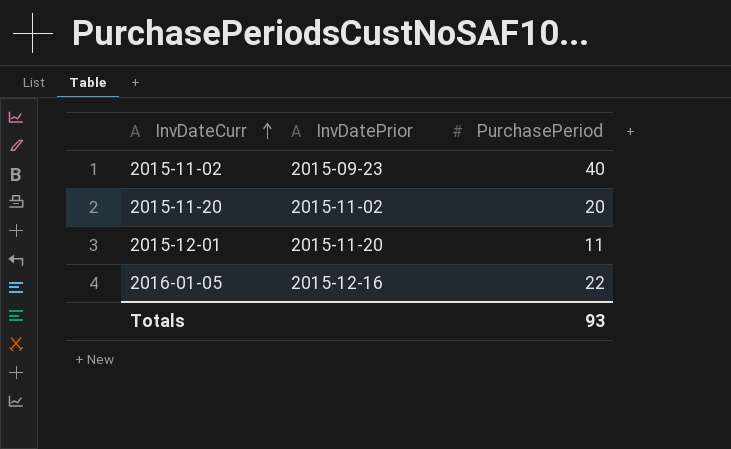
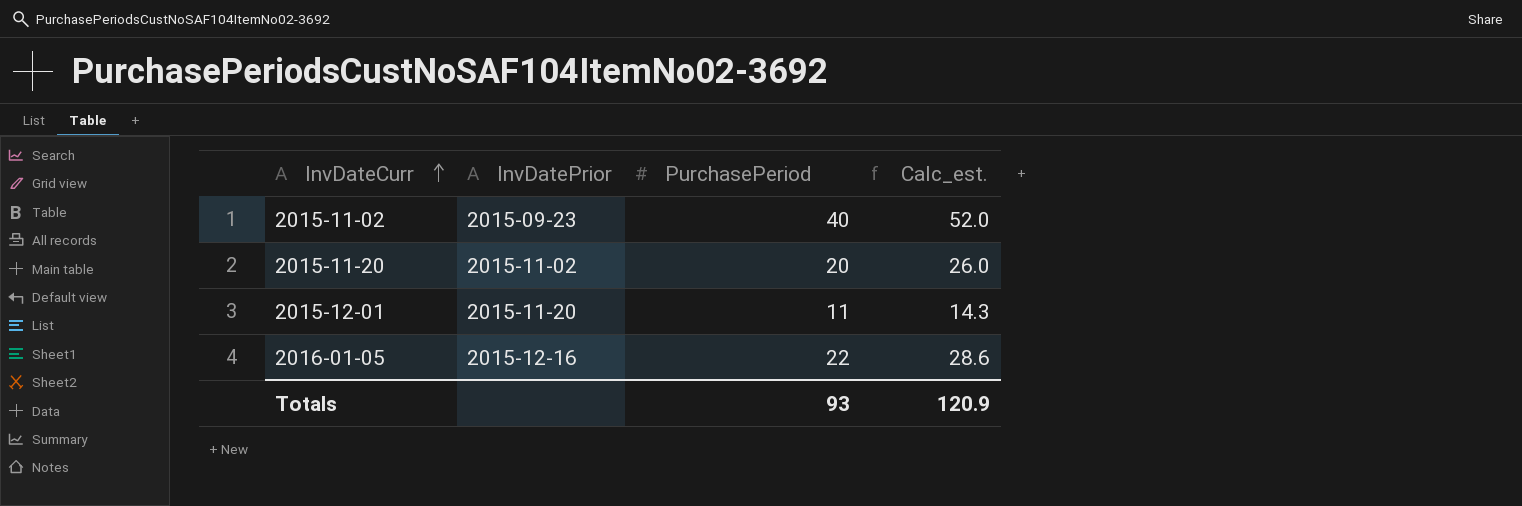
column Calc_est. | formula: none -> [PurchasePeriod] * 1.3

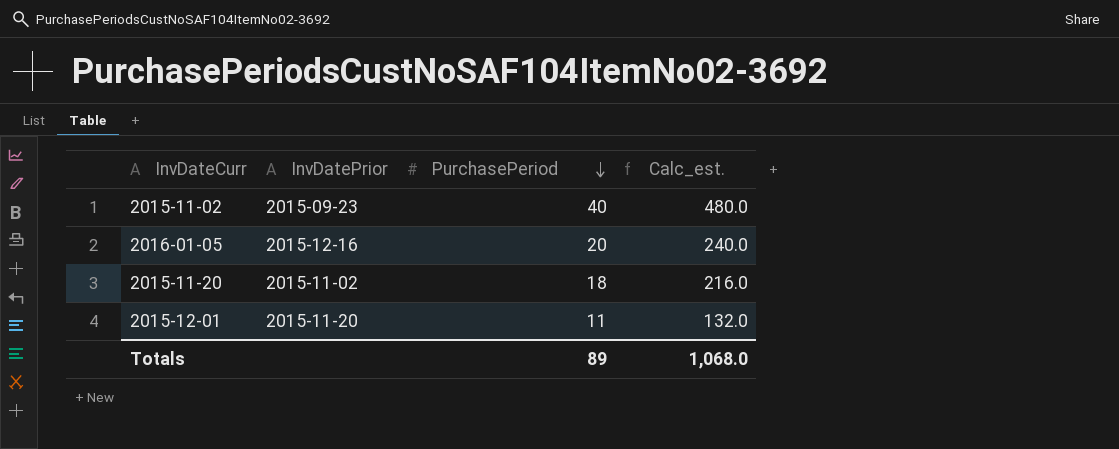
row order: InvDateCurr ascending -> PurchasePeriod descending
column Calc_est. | formula: [PurchasePeriod] * 1.3 -> [PurchasePeriod] * 12
2016-01-05 | PurchasePeriod: 22 -> 20
2015-11-20 | PurchasePeriod: 20 -> 18
Totals | PurchasePeriod: 93 -> 89
Totals | Calc_est.: 120.9 -> 1,068.0

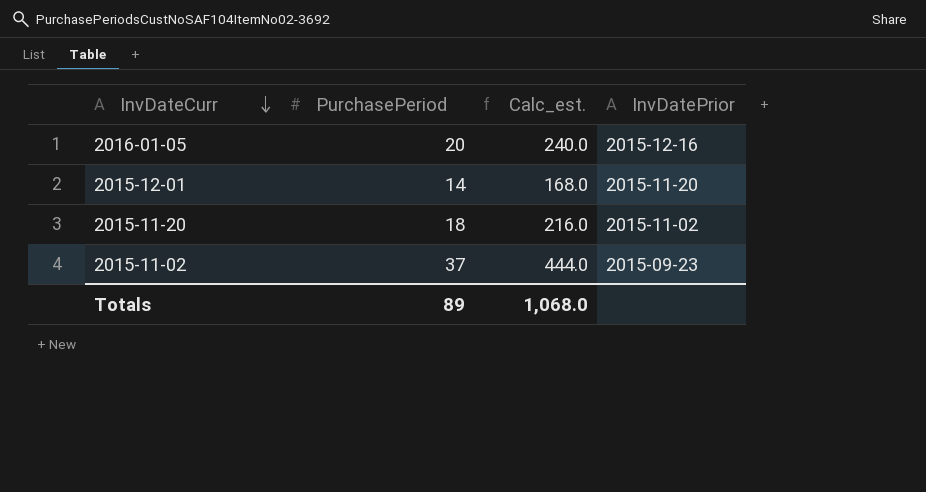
row order: PurchasePeriod descending -> InvDateCurr descending
column InvDatePrior | position: 2 -> 4
2015-12-01 | PurchasePeriod: 11 -> 14
2015-12-01 | Calc_est.: 132.0 -> 168.0
2015-11-02 | PurchasePeriod: 40 -> 37
2015-11-02 | Calc_est.: 480.0 -> 444.0

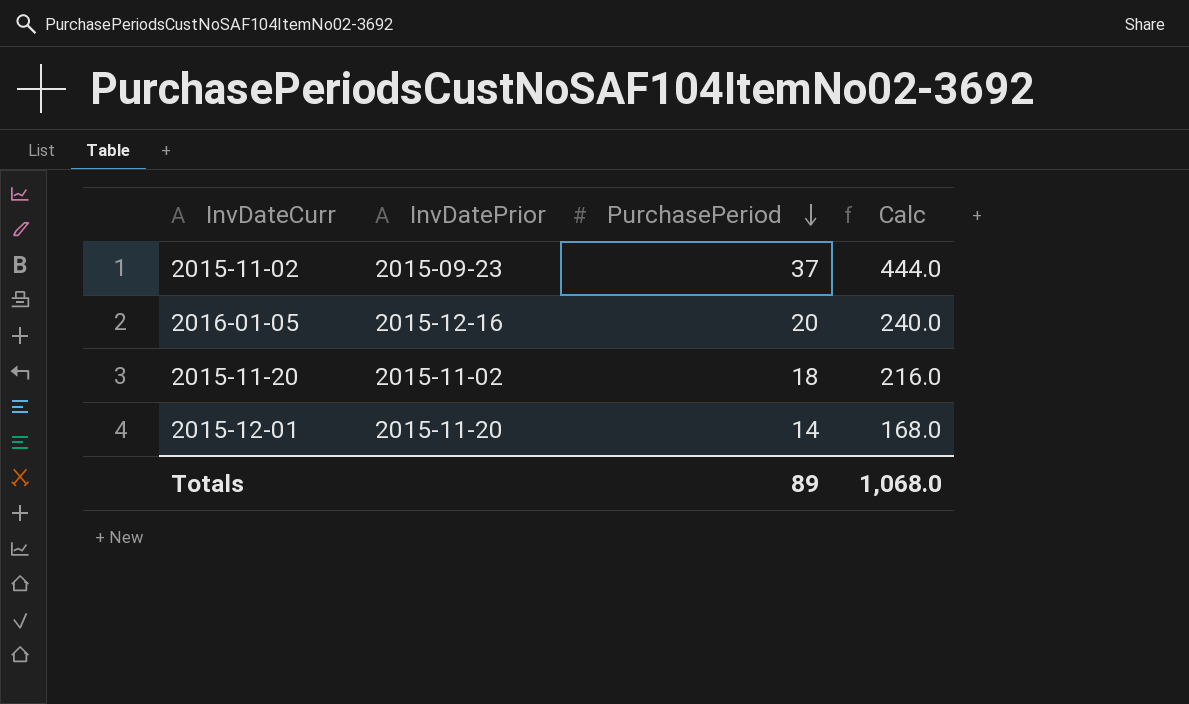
row order: InvDateCurr descending -> PurchasePeriod descending
column InvDatePrior | position: 4 -> 2
column name: Calc_est. -> Calc

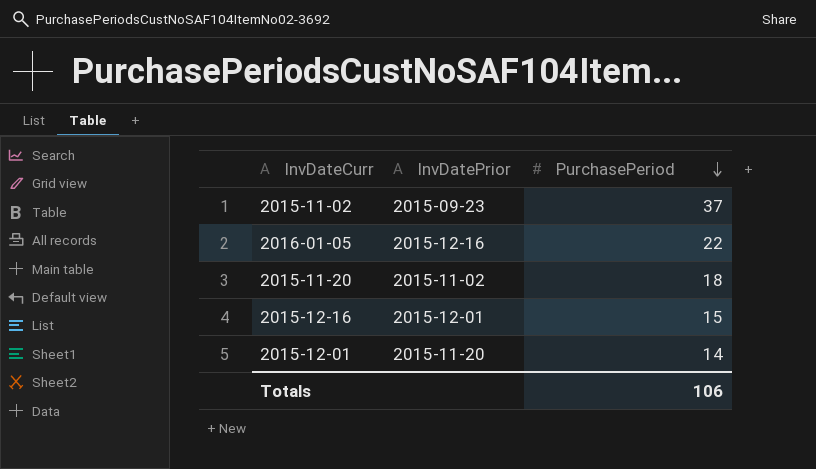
column Calc | formula: [PurchasePeriod] * 12 -> none
2016-01-05 | PurchasePeriod: 20 -> 22
row 2015-12-16: none -> 2015-12-01 | 15
Totals | PurchasePeriod: 89 -> 106

